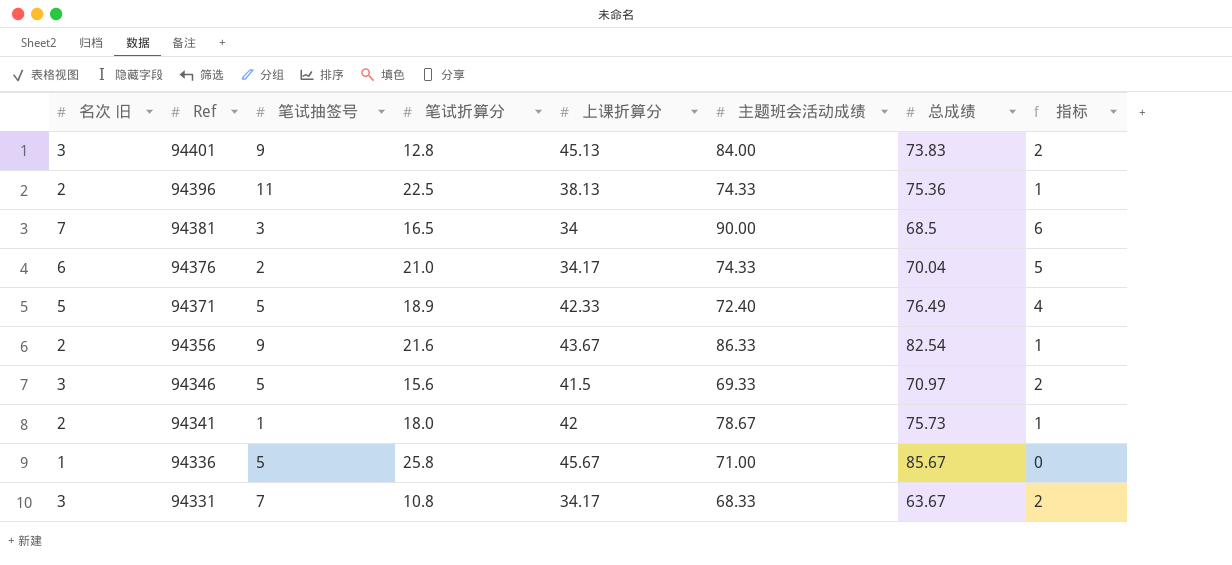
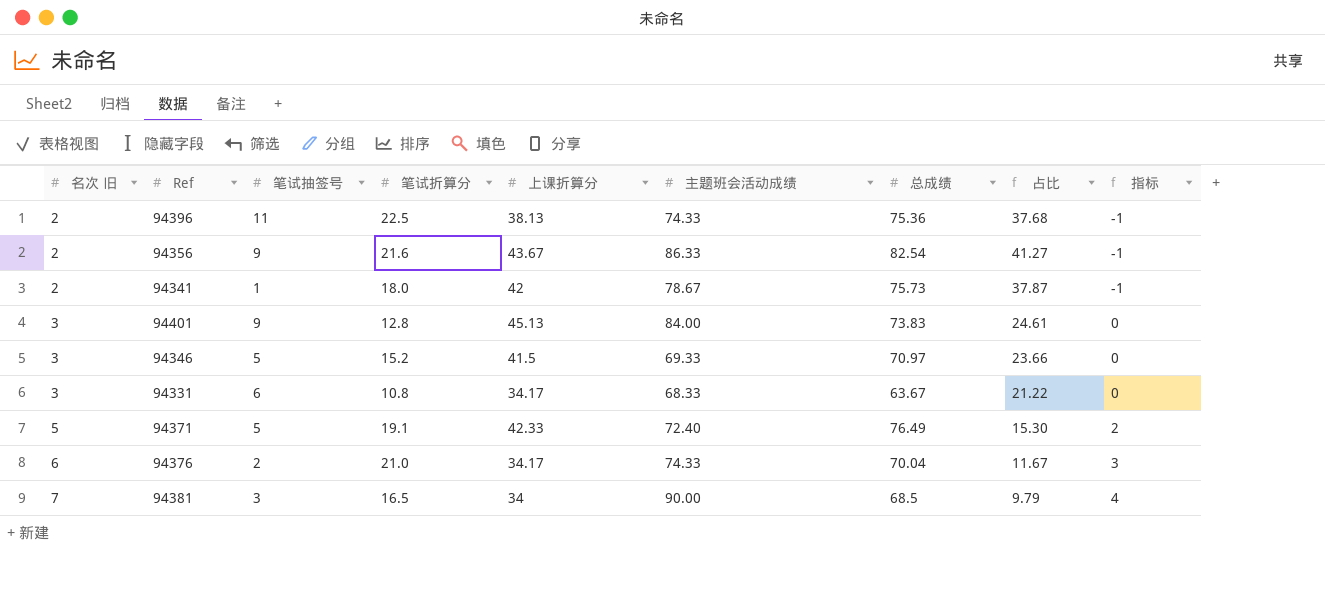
row order: Ref descending -> 名次 旧 ascending
column 占比 | formula: none -> [总成绩] / [名次 旧]
column 指标 | formula: [名次 旧] - 1 -> [名次 旧] - 3
row 94336: 1 | 5 | 25.8 | 45.67 | 71.00 | 85.67 | 0 -> none
94346 | 笔试折算分: 15.6 -> 15.2
94331 | 笔试抽签号: 7 -> 6
94371 | 笔试折算分: 18.9 -> 19.1

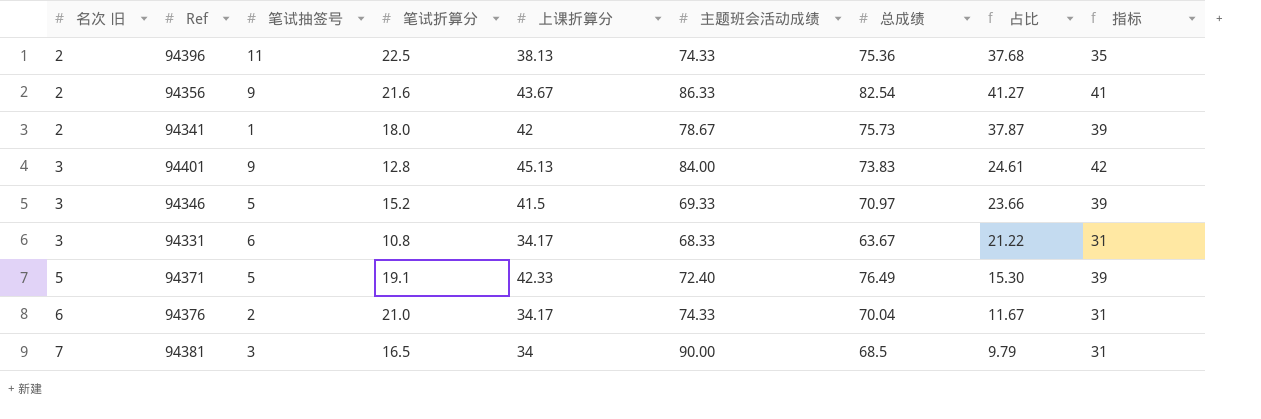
column 指标 | formula: [名次 旧] - 3 -> [上课折算分] - 3

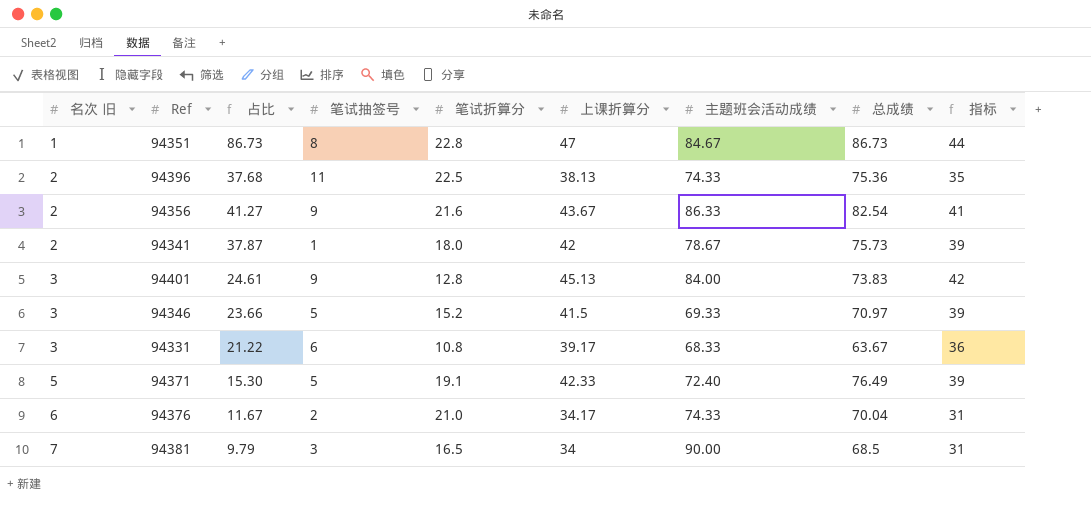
column 占比 | position: 8 -> 3
row 94351: none -> 1 | 86.73 | 8 | 22.8 | 47 | 84.67 | 86.73 | 44
94331 | 上课折算分: 34.17 -> 39.17
94331 | 指标: 31 -> 36

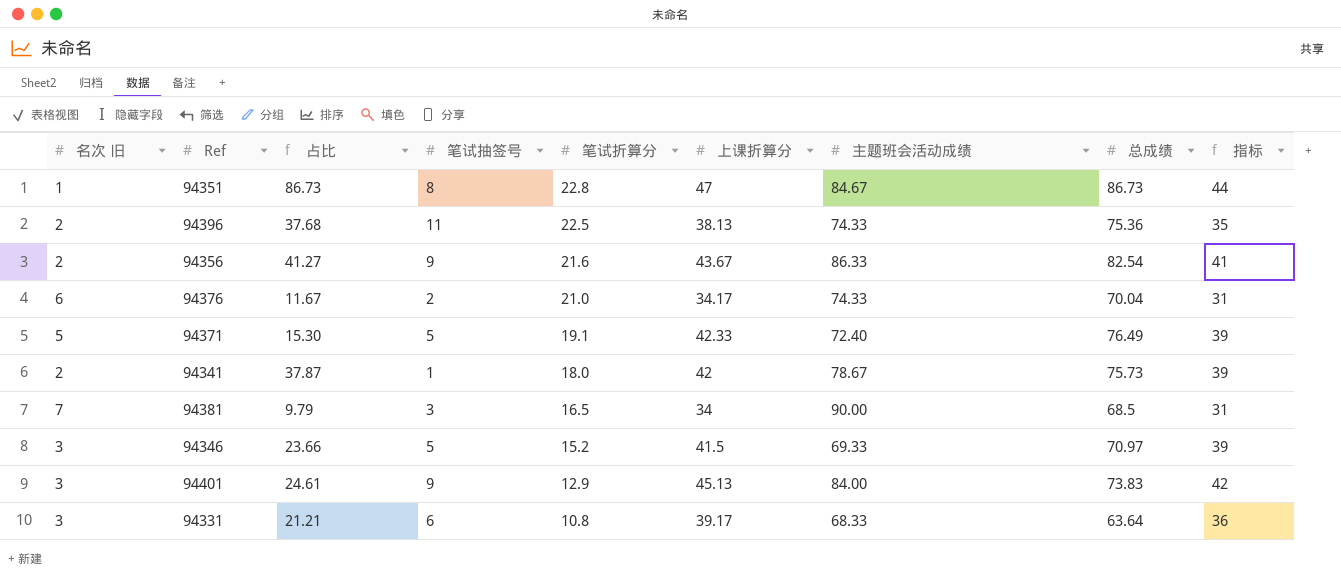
row order: 名次 旧 ascending -> 笔试折算分 descending
94401 | 笔试折算分: 12.8 -> 12.9
94331 | 占比: 21.22 -> 21.21
94331 | 总成绩: 63.67 -> 63.64

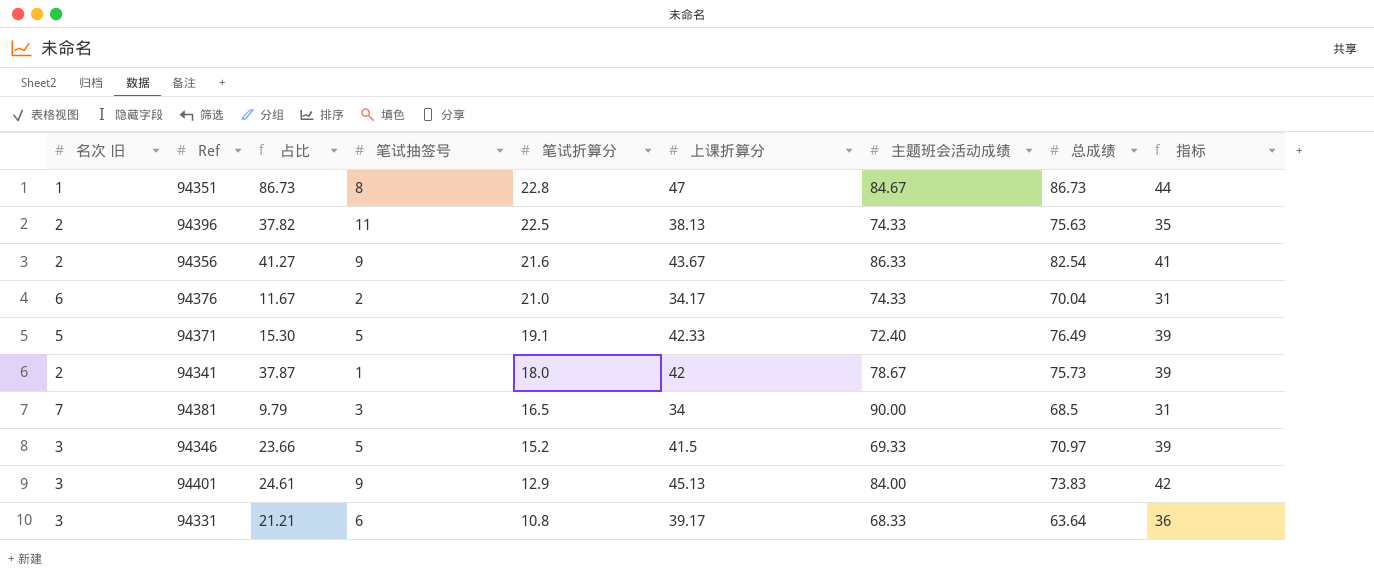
94396 | 占比: 37.68 -> 37.82
94396 | 总成绩: 75.36 -> 75.63

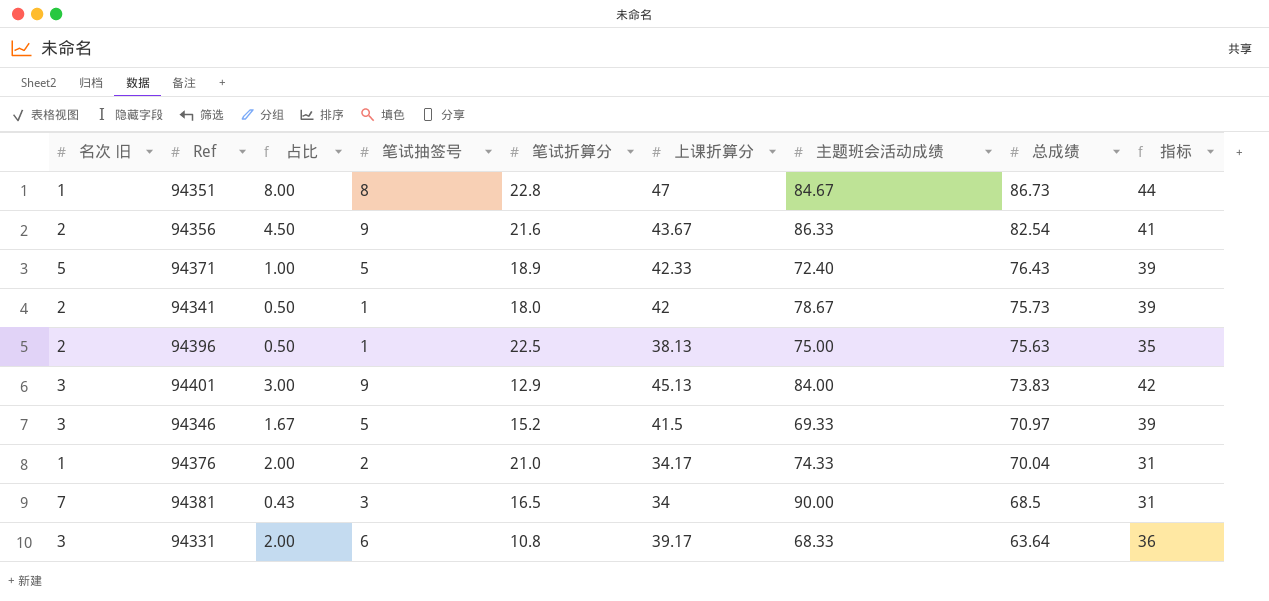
row order: 笔试折算分 descending -> 总成绩 descending
column 占比 | formula: [总成绩] / [名次 旧] -> [笔试抽签号] / [名次 旧]
94371 | 笔试折算分: 19.1 -> 18.9
94371 | 总成绩: 76.49 -> 76.43
94396 | 笔试抽签号: 11 -> 1
94396 | 主题班会活动成绩: 74.33 -> 75.00
94376 | 名次 旧: 6 -> 1

